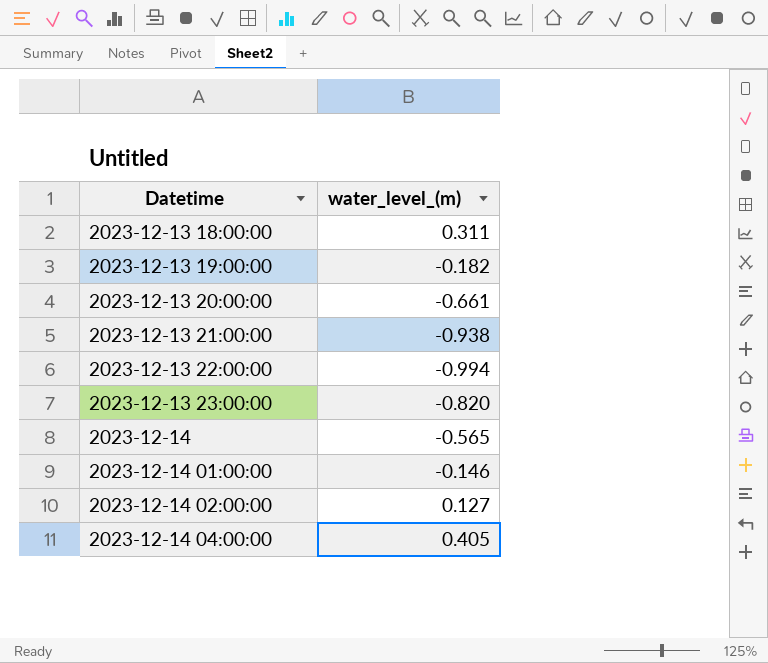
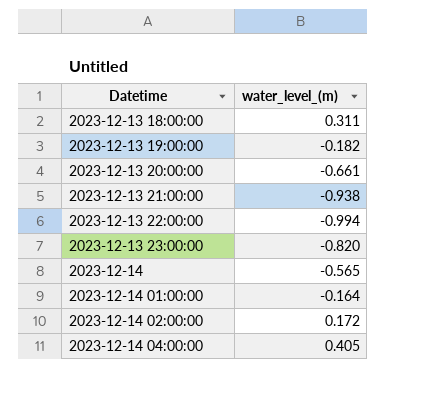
2023-12-14 01:00:00 | water_level_(m): -0.146 -> -0.164
2023-12-14 02:00:00 | water_level_(m): 0.127 -> 0.172

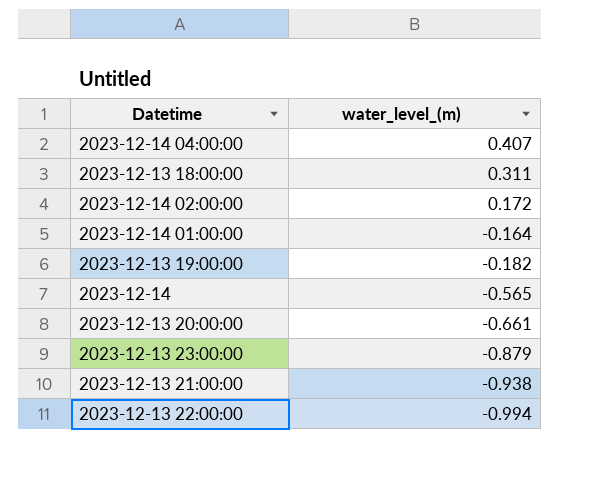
row order: Datetime ascending -> water_level_(m) descending
2023-12-14 04:00:00 | water_level_(m): 0.405 -> 0.407
2023-12-13 23:00:00 | water_level_(m): -0.820 -> -0.879

